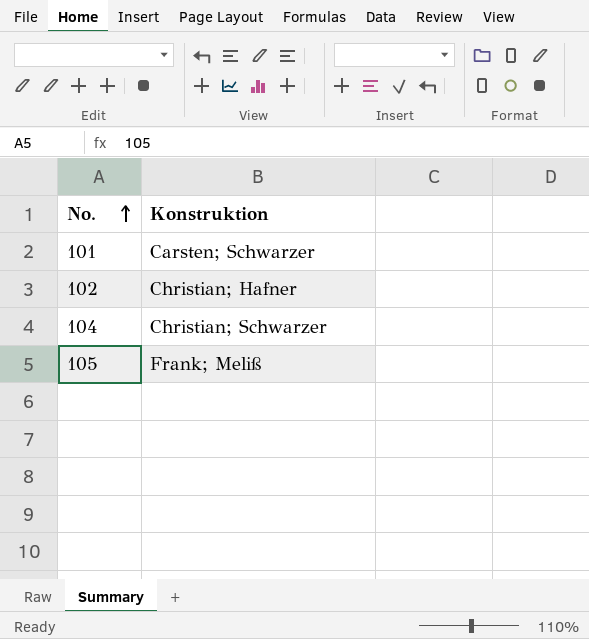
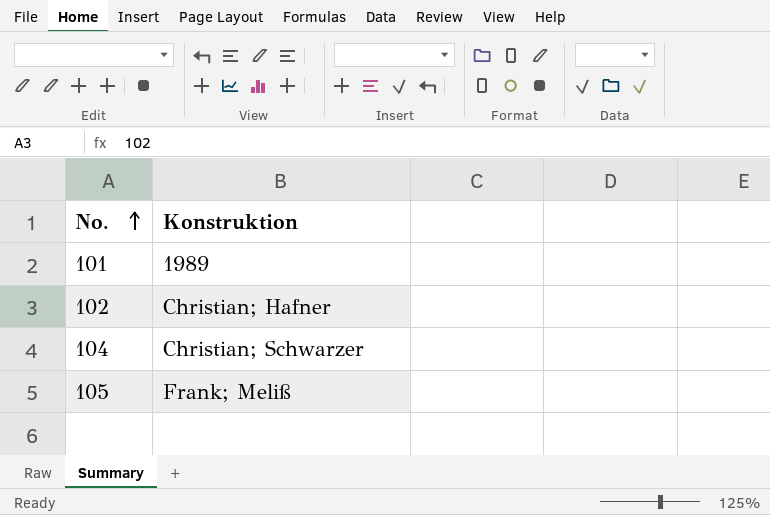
101 | Konstruktion: Carsten; Schwarzer -> 1989

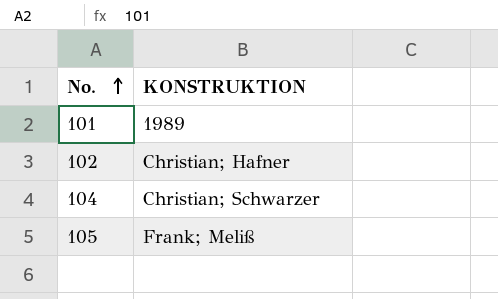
column name: Konstruktion -> KONSTRUKTION

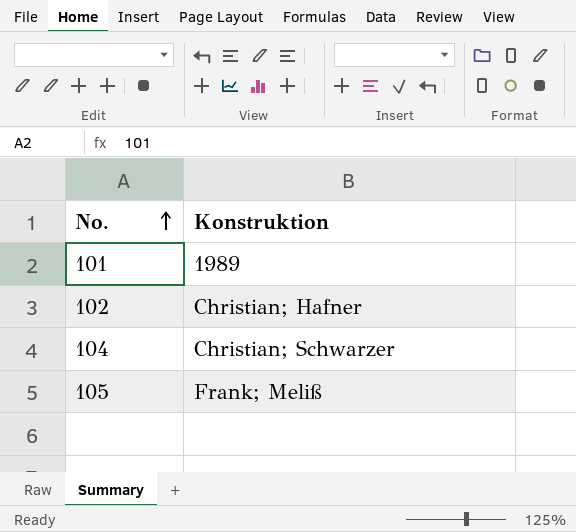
column name: KONSTRUKTION -> Konstruktion

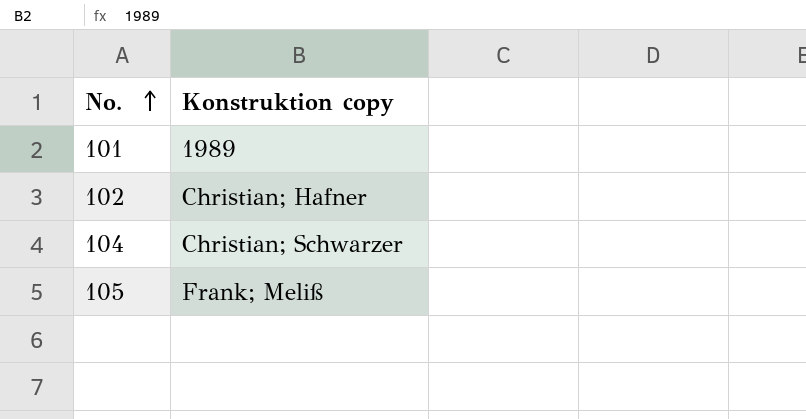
column name: Konstruktion -> Konstruktion copy

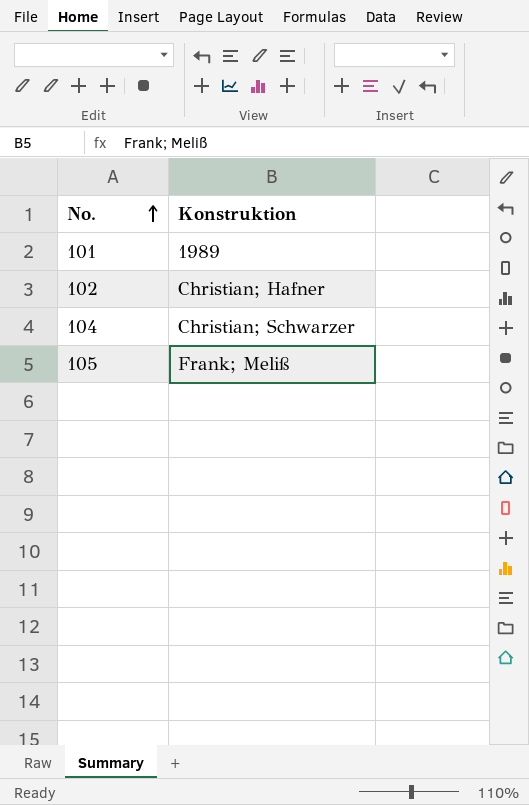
column name: Konstruktion copy -> Konstruktion

